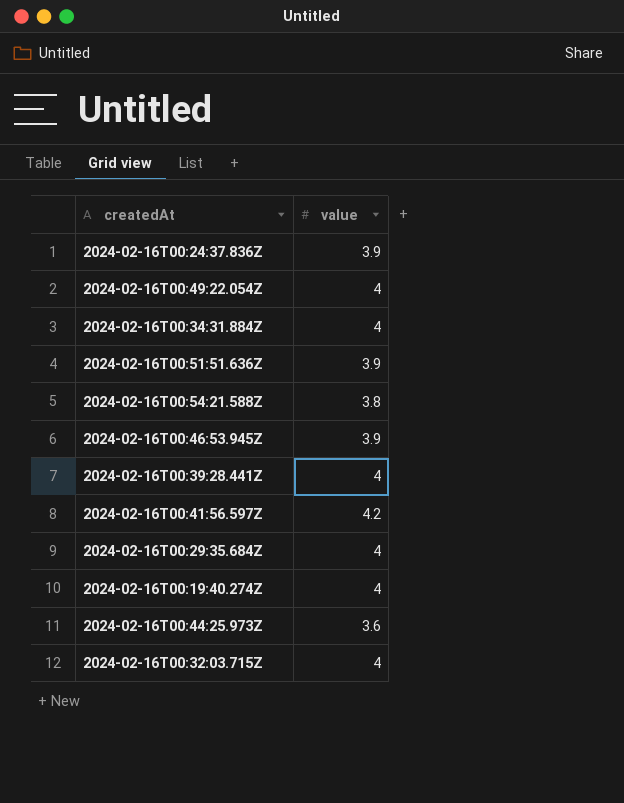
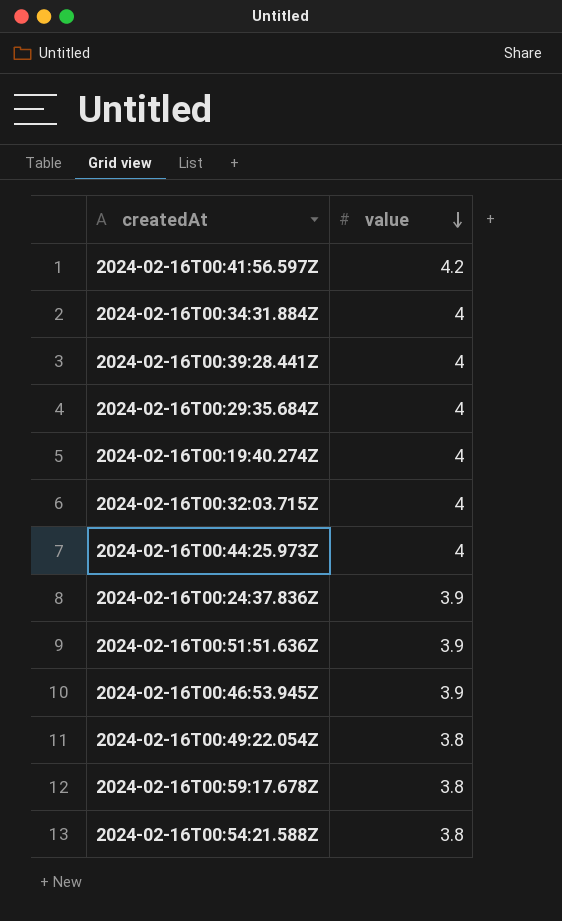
row order: none -> value descending
2024-02-16T00:44:25.973Z | value: 3.6 -> 4
2024-02-16T00:49:22.054Z | value: 4 -> 3.8
row 2024-02-16T00:59:17.678Z: none -> 3.8

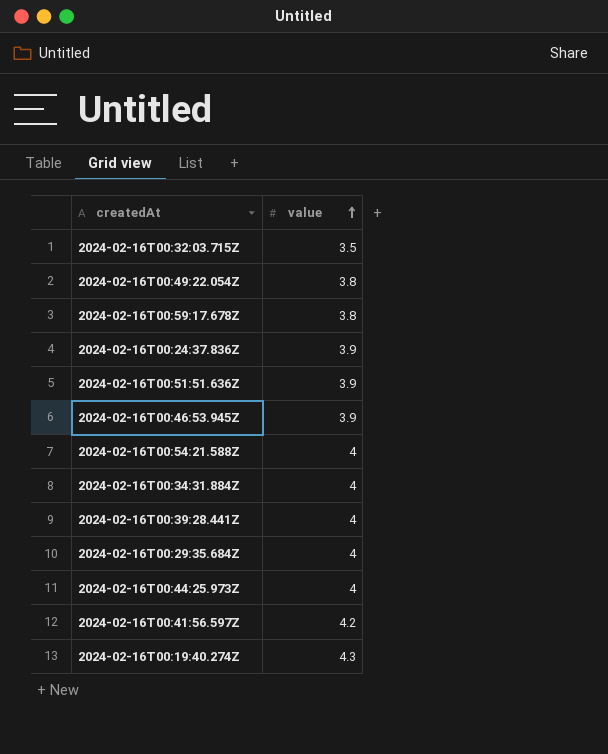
row order: value descending -> value ascending
2024-02-16T00:32:03.715Z | value: 4 -> 3.5
2024-02-16T00:54:21.588Z | value: 3.8 -> 4
2024-02-16T00:19:40.274Z | value: 4 -> 4.3

